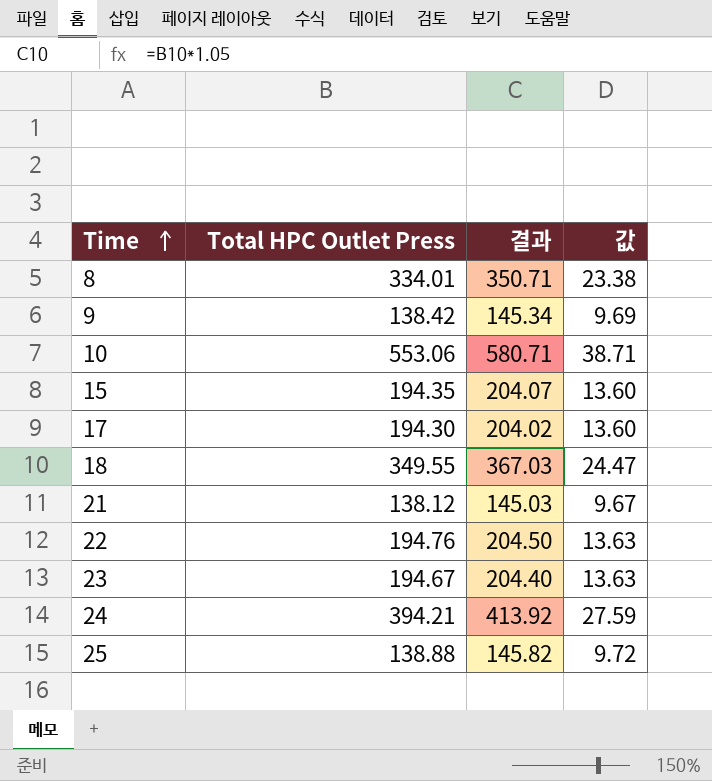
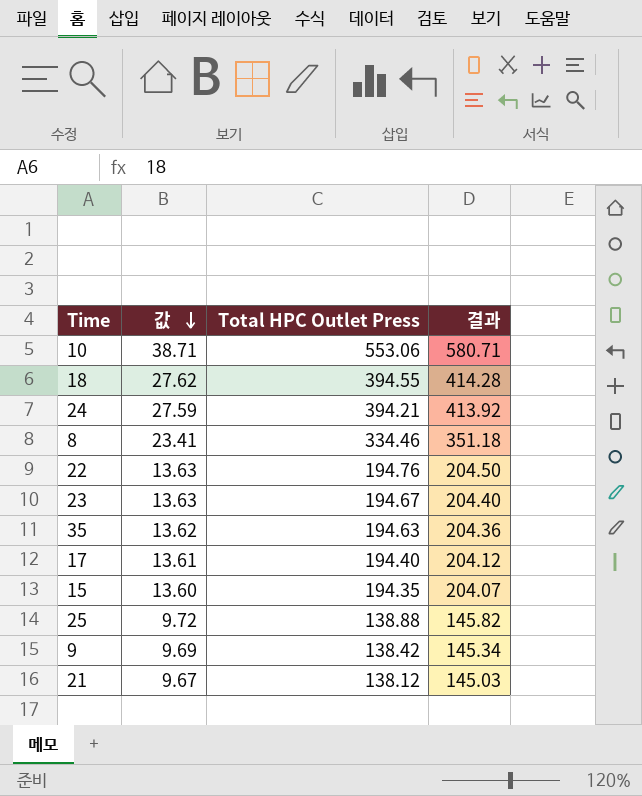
row order: Time ascending -> 값 descending
column 값 | position: 4 -> 2
18 | 값: 24.47 -> 27.62
18 | Total HPC Outlet Press: 349.55 -> 394.55
18 | 결과: 367.03 -> 414.28
8 | 값: 23.38 -> 23.41
8 | Total HPC Outlet Press: 334.01 -> 334.46
8 | 결과: 350.71 -> 351.18
row 35: none -> 13.62 | 194.63 | 204.36
17 | 값: 13.60 -> 13.61
17 | Total HPC Outlet Press: 194.30 -> 194.40
17 | 결과: 204.02 -> 204.12

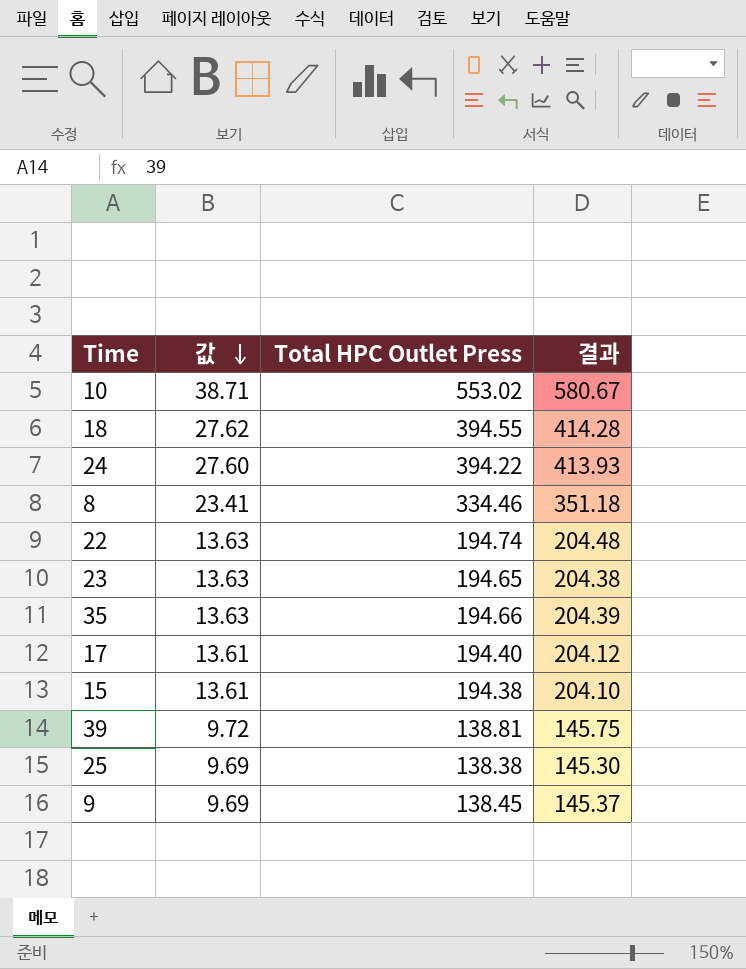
row 21: 9.67 | 138.12 | 145.03 -> none
10 | Total HPC Outlet Press: 553.06 -> 553.02
10 | 결과: 580.71 -> 580.67
24 | 값: 27.59 -> 27.60
24 | Total HPC Outlet Press: 394.21 -> 394.22
24 | 결과: 413.92 -> 413.93
22 | Total HPC Outlet Press: 194.76 -> 194.74
22 | 결과: 204.50 -> 204.48
23 | Total HPC Outlet Press: 194.67 -> 194.65
23 | 결과: 204.40 -> 204.38
35 | 값: 13.62 -> 13.63
35 | Total HPC Outlet Press: 194.63 -> 194.66
35 | 결과: 204.36 -> 204.39
15 | 값: 13.60 -> 13.61
15 | Total HPC Outlet Press: 194.35 -> 194.38
15 | 결과: 204.07 -> 204.10
row 39: none -> 9.72 | 138.81 | 145.75
25 | 값: 9.72 -> 9.69
25 | Total HPC Outlet Press: 138.88 -> 138.38
25 | 결과: 145.82 -> 145.30
9 | Total HPC Outlet Press: 138.42 -> 138.45
9 | 결과: 145.34 -> 145.37

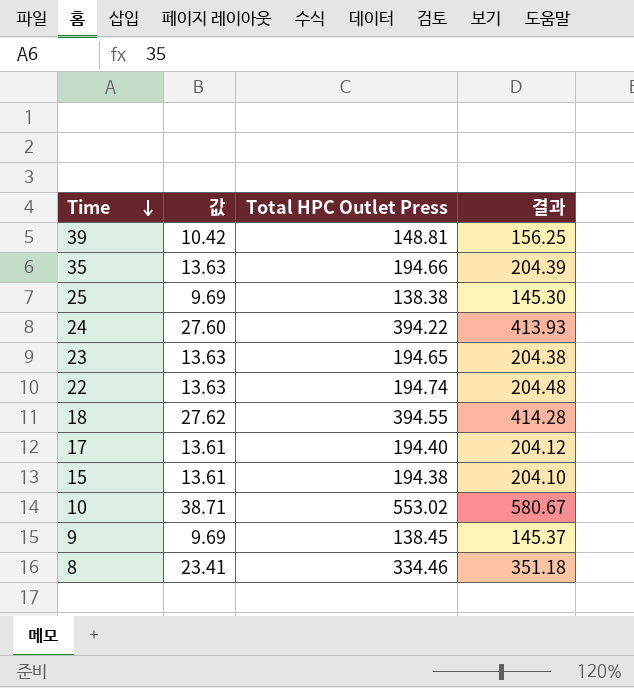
row order: 값 descending -> Time descending
39 | 값: 9.72 -> 10.42
39 | Total HPC Outlet Press: 138.81 -> 148.81
39 | 결과: 145.75 -> 156.25

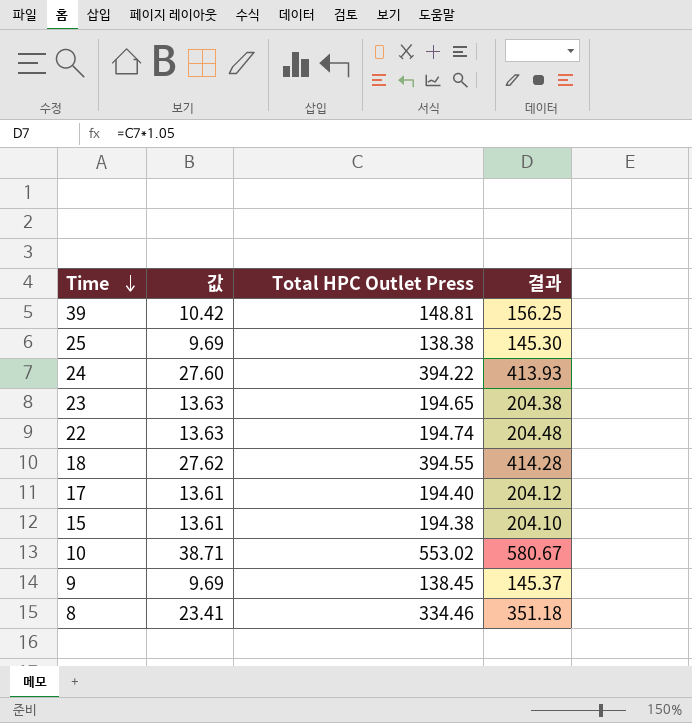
row 35: 13.63 | 194.66 | 204.39 -> none

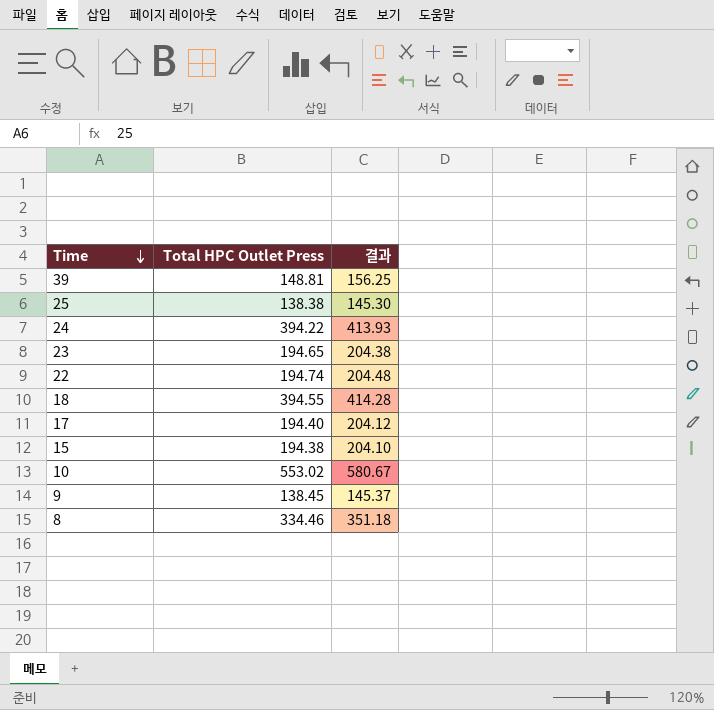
column 값 | formula: [Total HPC Outlet Press] * 0.07 -> none

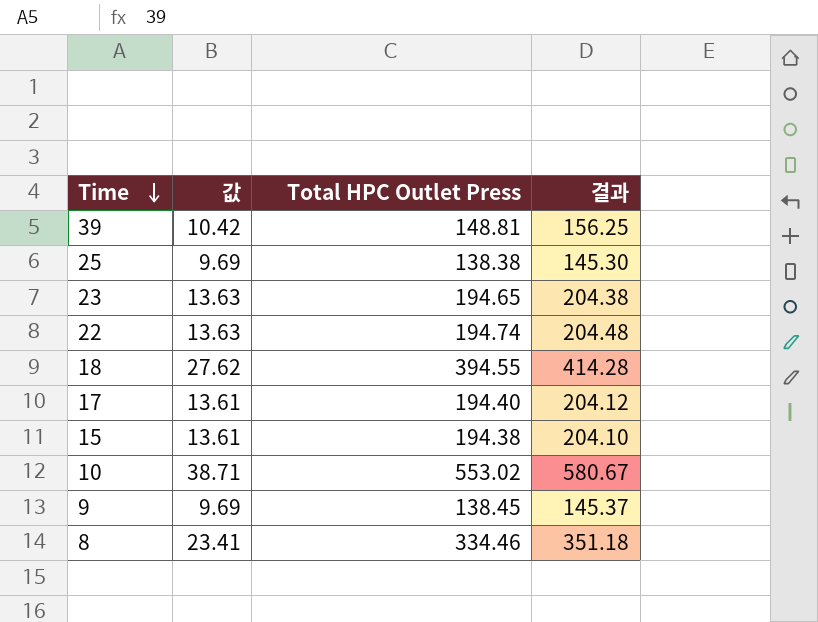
column 값 | formula: none -> [Total HPC Outlet Press] * 0.07
row 24: 394.22 | 413.93 -> none

